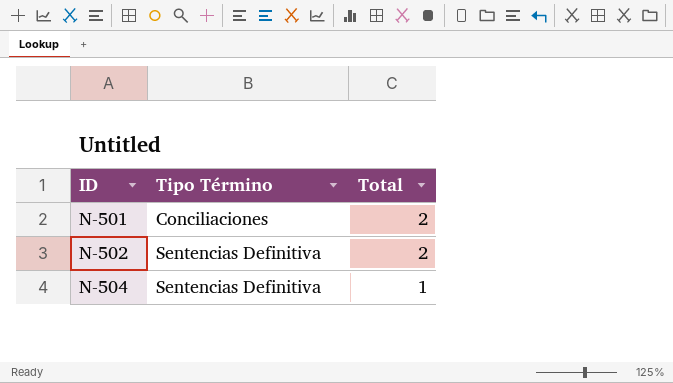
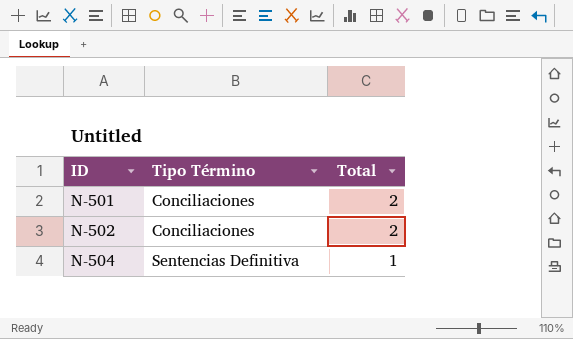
N-502 | Tipo Término: Sentencias Definitiva -> Conciliaciones

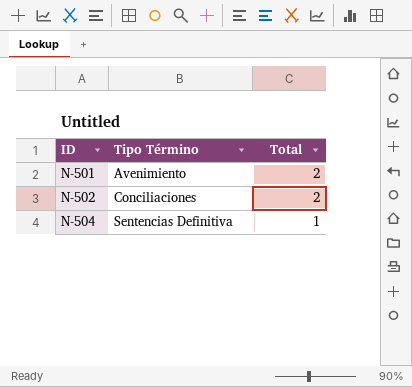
N-501 | Tipo Término: Conciliaciones -> Avenimiento

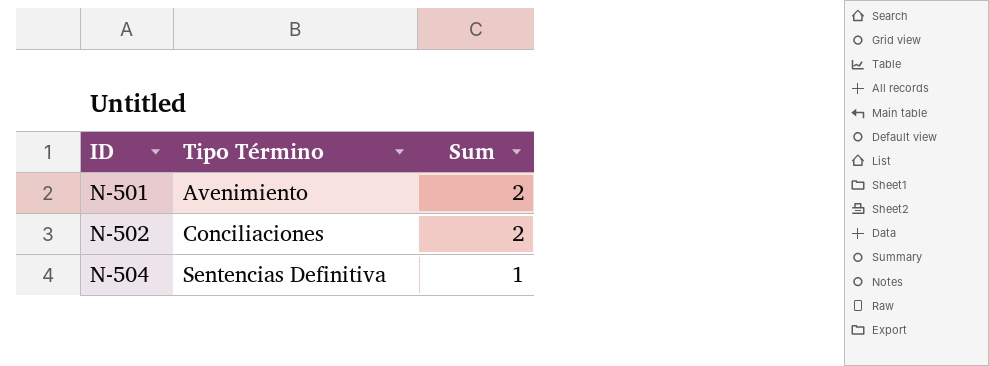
column name: Total -> Sum

